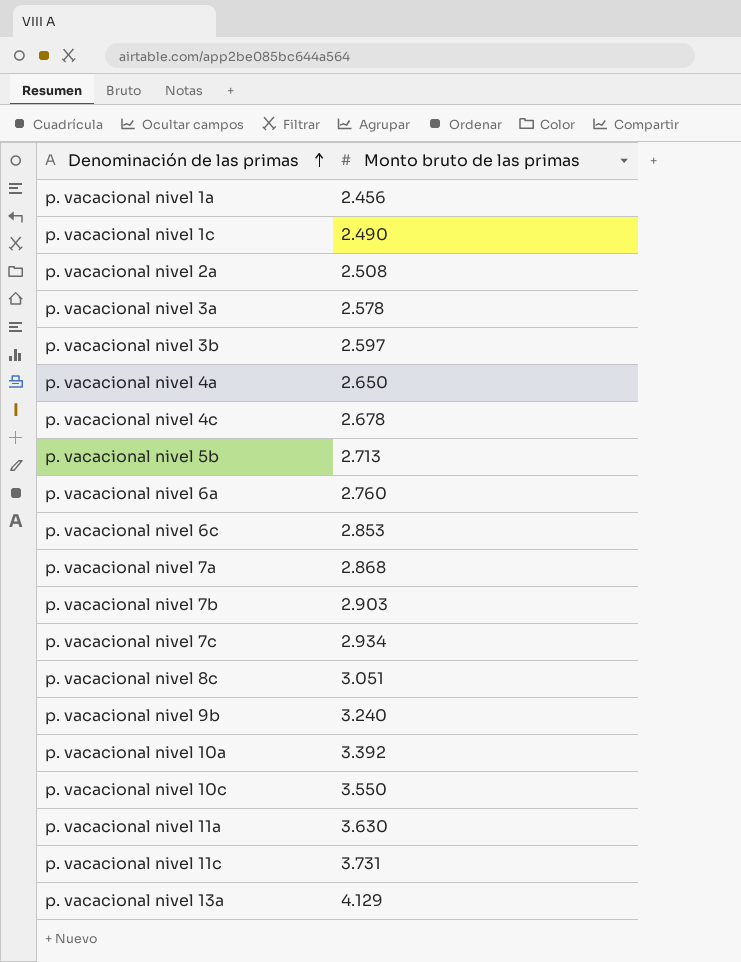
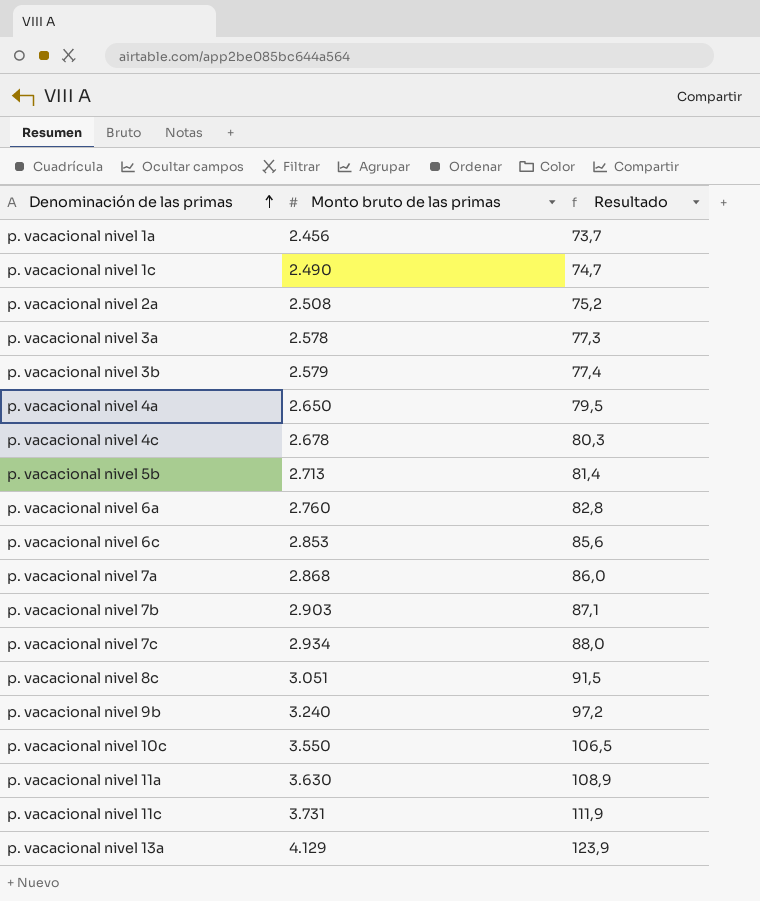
column Resultado | formula: none -> [Monto bruto de las primas] * 0,03
row p. vacacional nivel 10a: 3.392 -> none
p. vacacional nivel 3b | Monto bruto de las primas: 2.597 -> 2.579

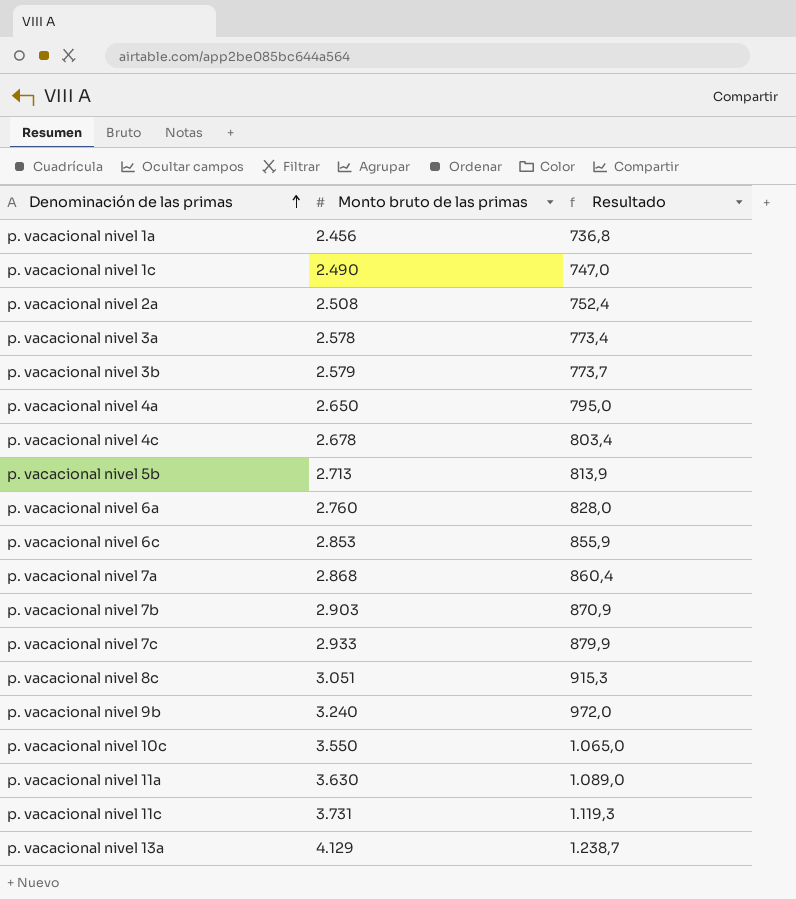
column Resultado | formula: [Monto bruto de las primas] * 0,03 -> [Monto bruto de las primas] * 0,3
p. vacacional nivel 7c | Monto bruto de las primas: 2.934 -> 2.933

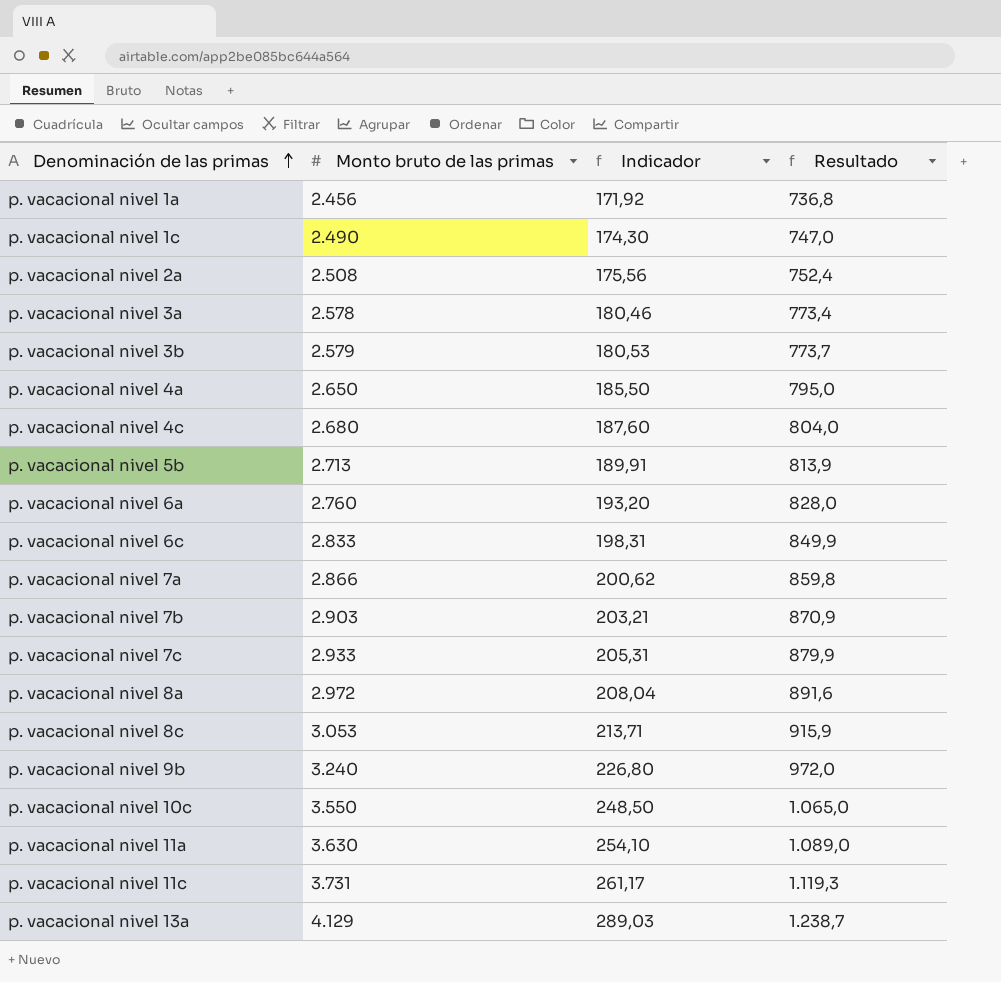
column Indicador | formula: none -> [Monto bruto de las primas] * 0,07
p. vacacional nivel 4c | Monto bruto de las primas: 2.678 -> 2.680
p. vacacional nivel 4c | Resultado: 803,4 -> 804,0
p. vacacional nivel 6c | Monto bruto de las primas: 2.853 -> 2.833
p. vacacional nivel 6c | Resultado: 855,9 -> 849,9
p. vacacional nivel 7a | Monto bruto de las primas: 2.868 -> 2.866
p. vacacional nivel 7a | Resultado: 860,4 -> 859,8
row p. vacacional nivel 8a: none -> 2.972 | 208,04 | 891,6
p. vacacional nivel 8c | Monto bruto de las primas: 3.051 -> 3.053
p. vacacional nivel 8c | Resultado: 915,3 -> 915,9

